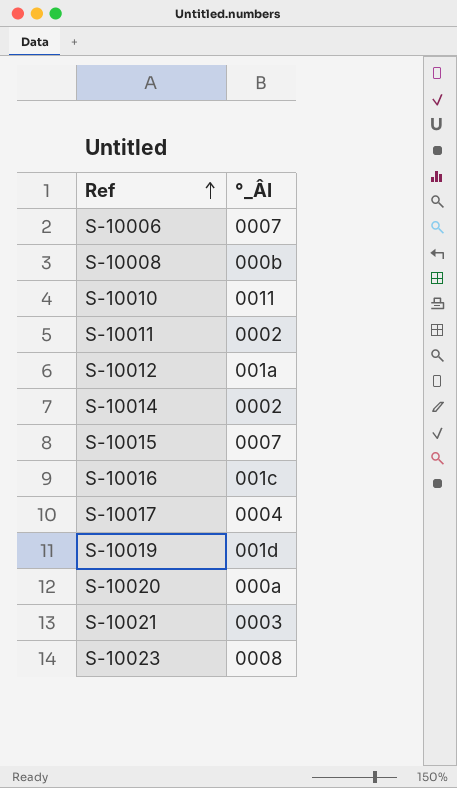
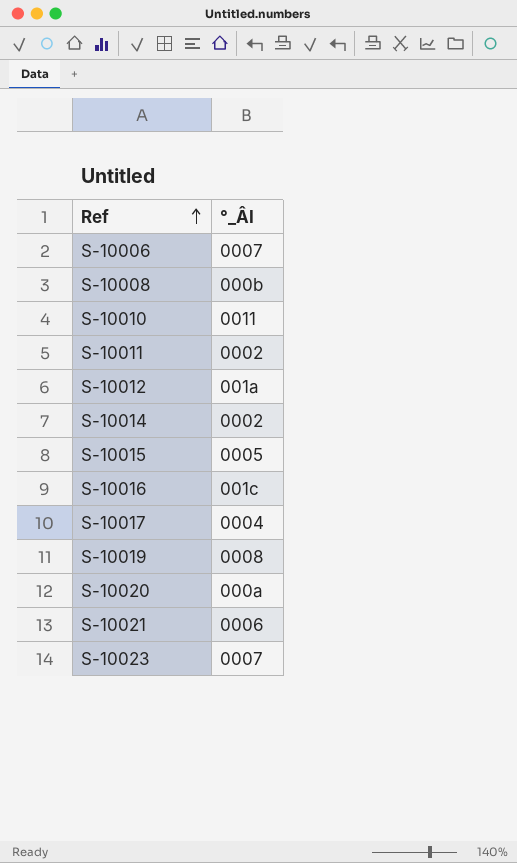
S-10015 | °_ÂI: 0007 -> 0005
S-10019 | °_ÂI: 001d -> 0008
S-10021 | °_ÂI: 0003 -> 0006
S-10023 | °_ÂI: 0008 -> 0007

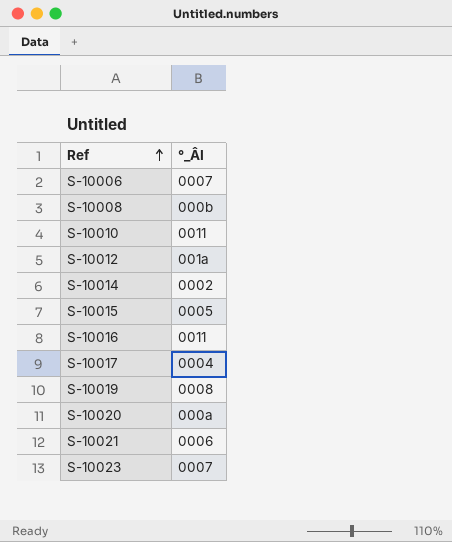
row S-10011: 0002 -> none
S-10016 | °_ÂI: 001c -> 0011

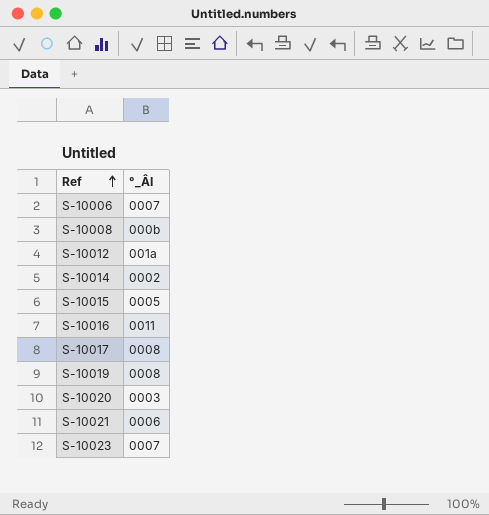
row S-10010: 0011 -> none
S-10017 | °_ÂI: 0004 -> 0008
S-10020 | °_ÂI: 000a -> 0003

